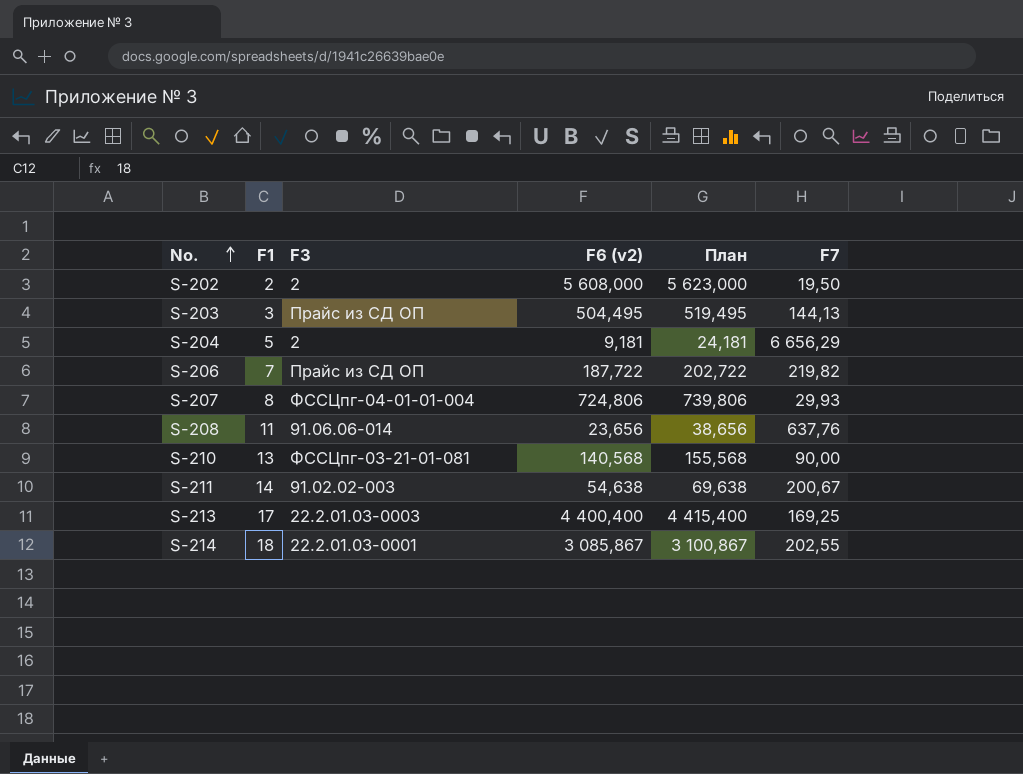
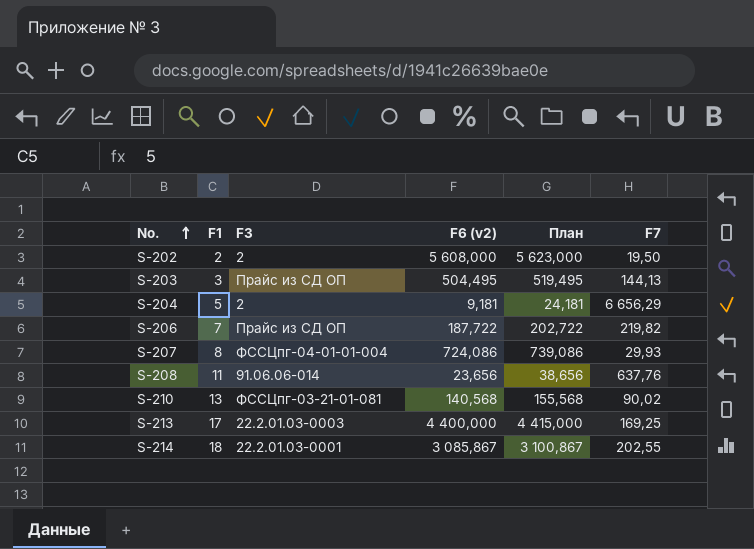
row S-211: 14 | 91.02.02-003 | 54,638 | 69,638 | 200,67 -> none
S-207 | F6 (v2): 724,806 -> 724,086
S-207 | План: 739,806 -> 739,086
S-210 | F7: 90,00 -> 90,02
S-213 | F6 (v2): 4 400,400 -> 4 400,000
S-213 | План: 4 415,400 -> 4 415,000

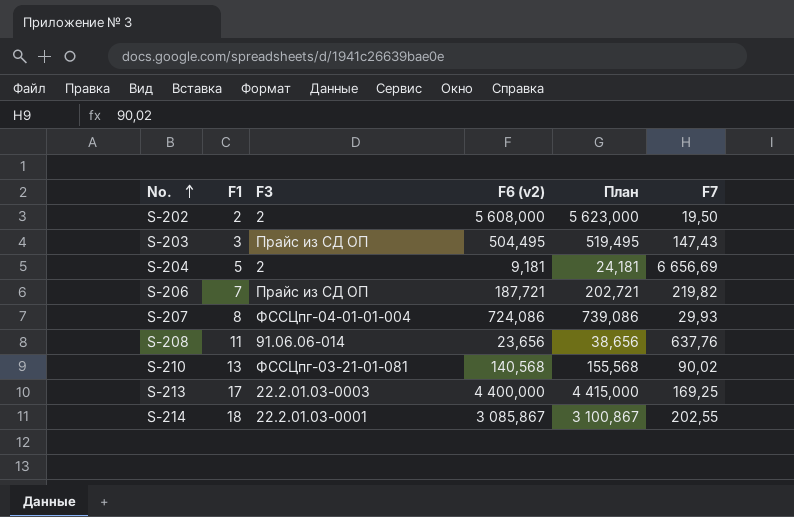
S-203 | F7: 144,13 -> 147,43
S-204 | F7: 6 656,29 -> 6 656,69
S-206 | F6 (v2): 187,722 -> 187,721
S-206 | План: 202,722 -> 202,721

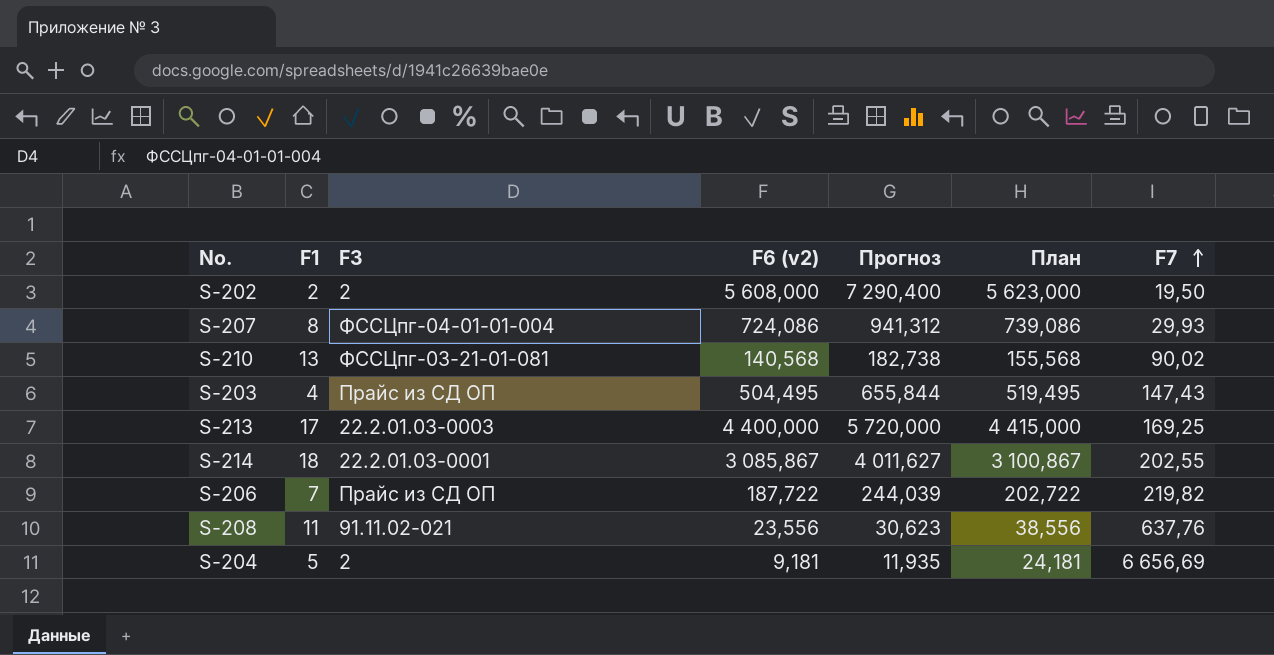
row order: No. ascending -> F7 ascending
column Прогноз | formula: none -> [F6 (v2)] * 1,3
S-203 | F1: 3 -> 4
S-206 | F6 (v2): 187,721 -> 187,722
S-206 | План: 202,721 -> 202,722
S-208 | F3: 91.06.06-014 -> 91.11.02-021
S-208 | F6 (v2): 23,656 -> 23,556
S-208 | План: 38,656 -> 38,556

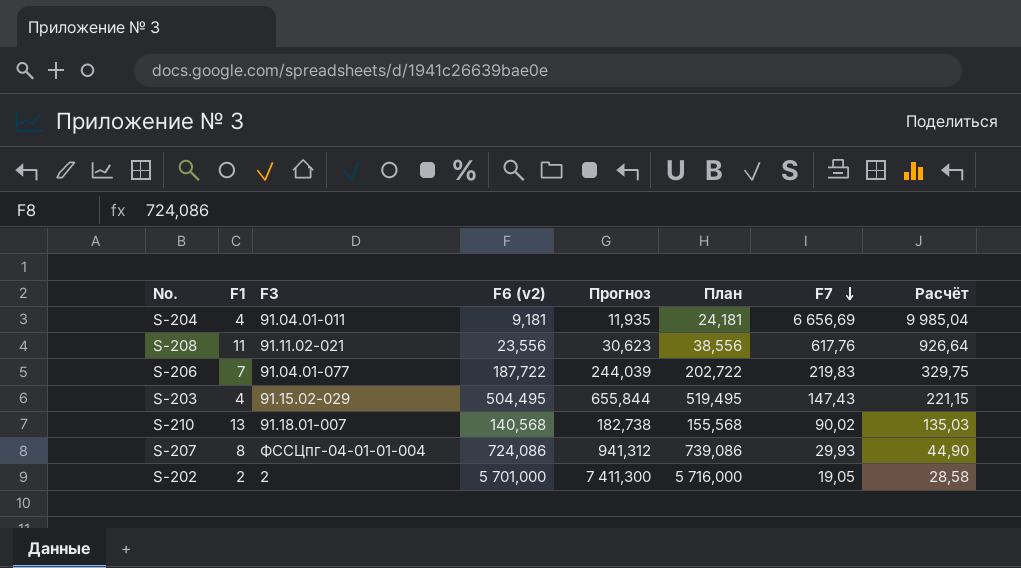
row order: F7 ascending -> F7 descending
column Расчёт | formula: none -> [F7] * 1,5
row S-213: 17 | 22.2.01.03-0003 | 4 400,000 | 5 720,000 | 4 415,000 | 169,25 -> none
row S-214: 18 | 22.2.01.03-0001 | 3 085,867 | 4 011,627 | 3 100,867 | 202,55 -> none
S-204 | F1: 5 -> 4
S-204 | F3: 2 -> 91.04.01-011
S-208 | F7: 637,76 -> 617,76
S-206 | F3: Прайс из СД ОП -> 91.04.01-077
S-206 | F7: 219,82 -> 219,83
S-203 | F3: Прайс из СД ОП -> 91.15.02-029
S-210 | F3: ФССЦпг-03-21-01-081 -> 91.18.01-007
S-202 | F6 (v2): 5 608,000 -> 5 701,000
S-202 | Прогноз: 7 290,400 -> 7 411,300
S-202 | План: 5 623,000 -> 5 716,000
S-202 | F7: 19,50 -> 19,05

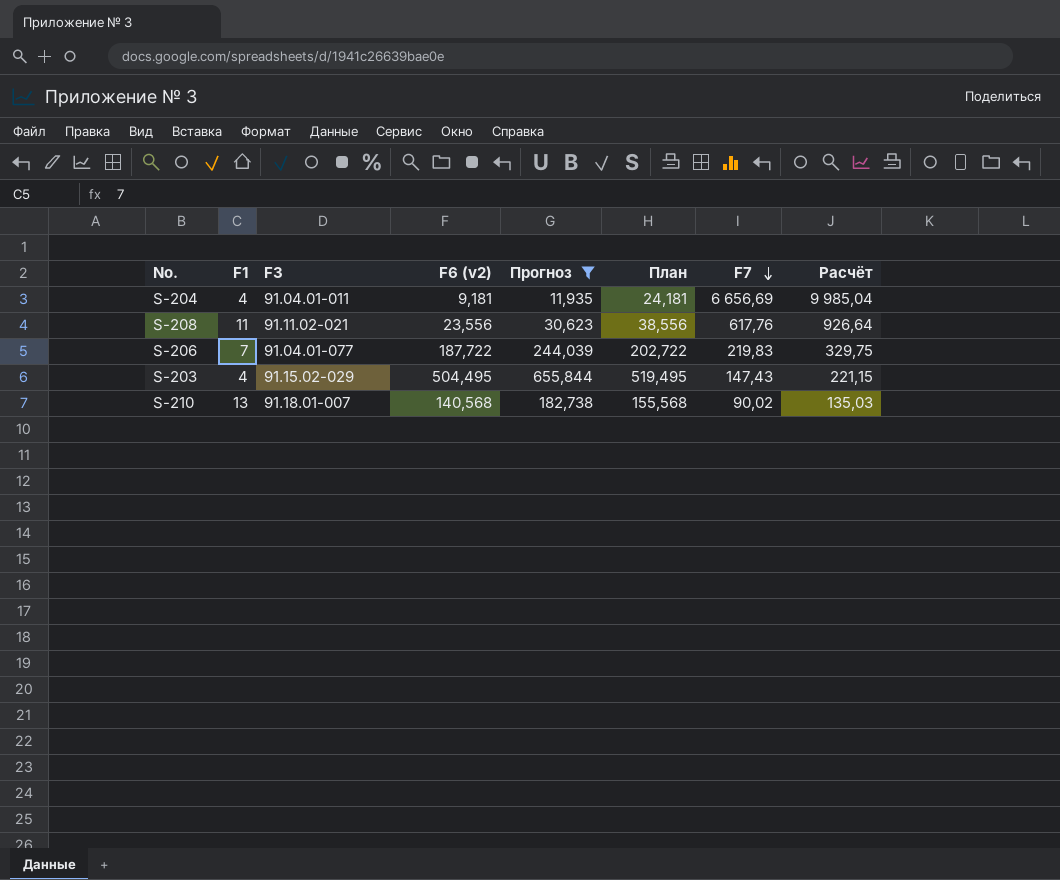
filter: none -> Прогноз <= 655,844

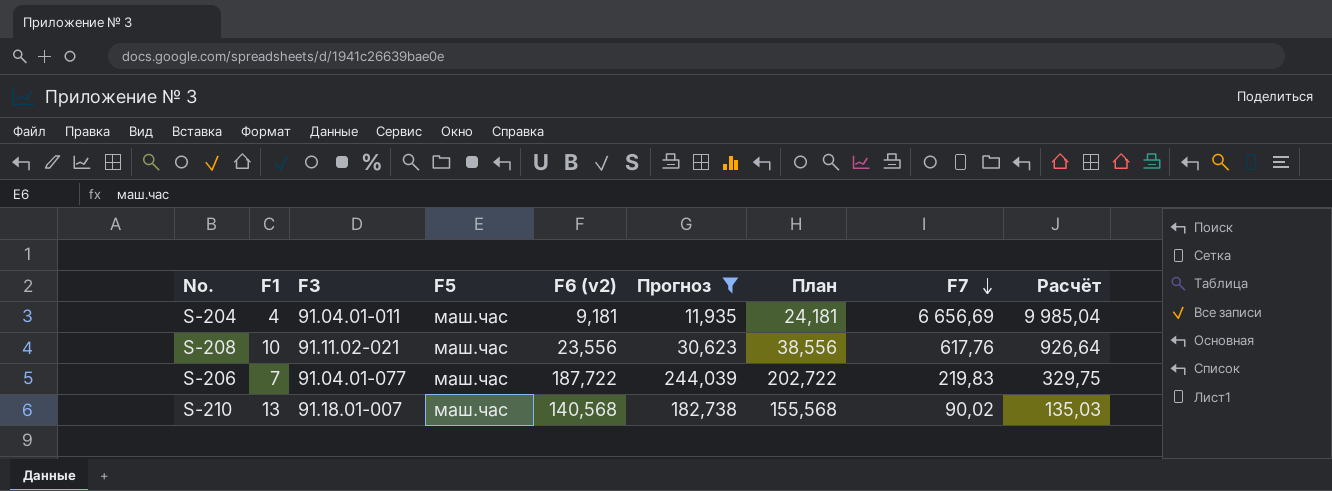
column F5 | position: none -> 4
row S-203: 4 | 91.15.02-029 | 504,495 | 655,844 | 519,495 | 147,43 | 221,15 -> none
S-208 | F1: 11 -> 10

